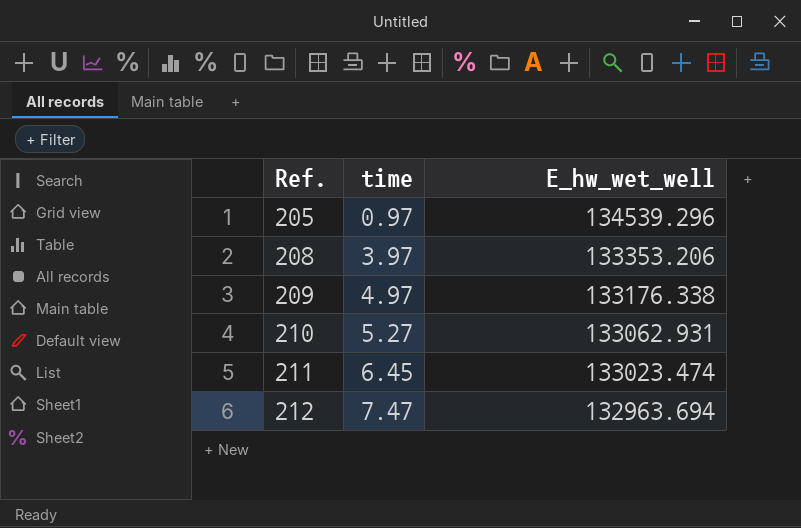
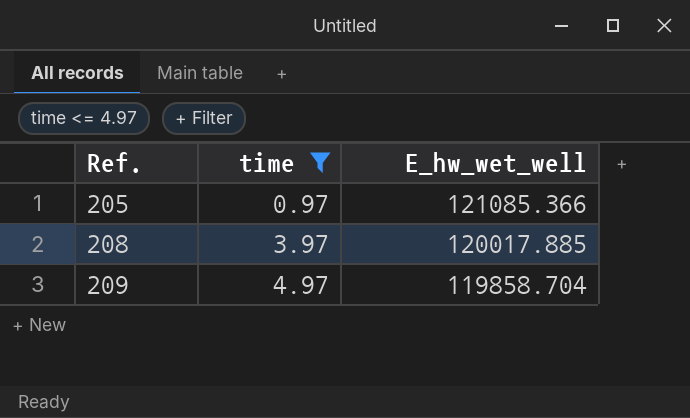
filter: none -> time <= 4.97
205 | E_hw_wet_well: 134539.296 -> 121085.366
208 | E_hw_wet_well: 133353.206 -> 120017.885
209 | E_hw_wet_well: 133176.338 -> 119858.704

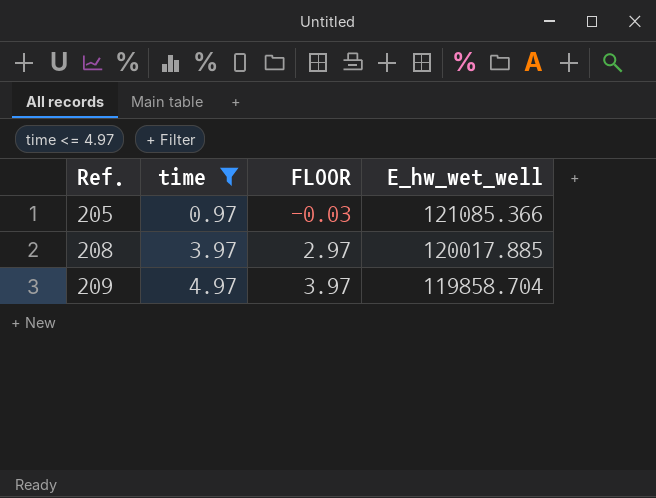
column FLOOR | formula: none -> [time] - 1

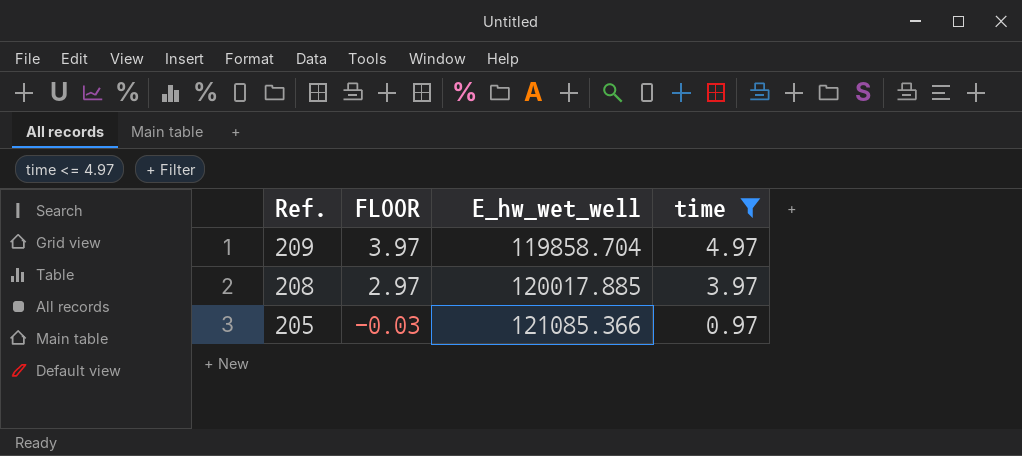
row order: Ref. ascending -> Ref. descending
column time | position: 2 -> 4

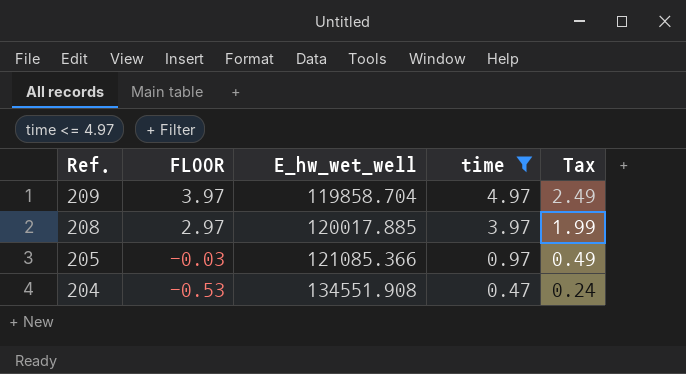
column Tax | formula: none -> [time] * 0.5
row 204: none -> -0.53 | 134551.908 | 0.47 | 0.24

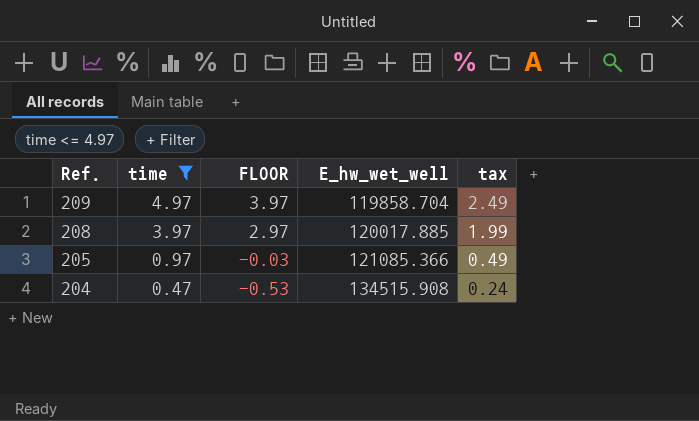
column time | position: 4 -> 2
column name: Tax -> tax
204 | E_hw_wet_well: 134551.908 -> 134515.908

